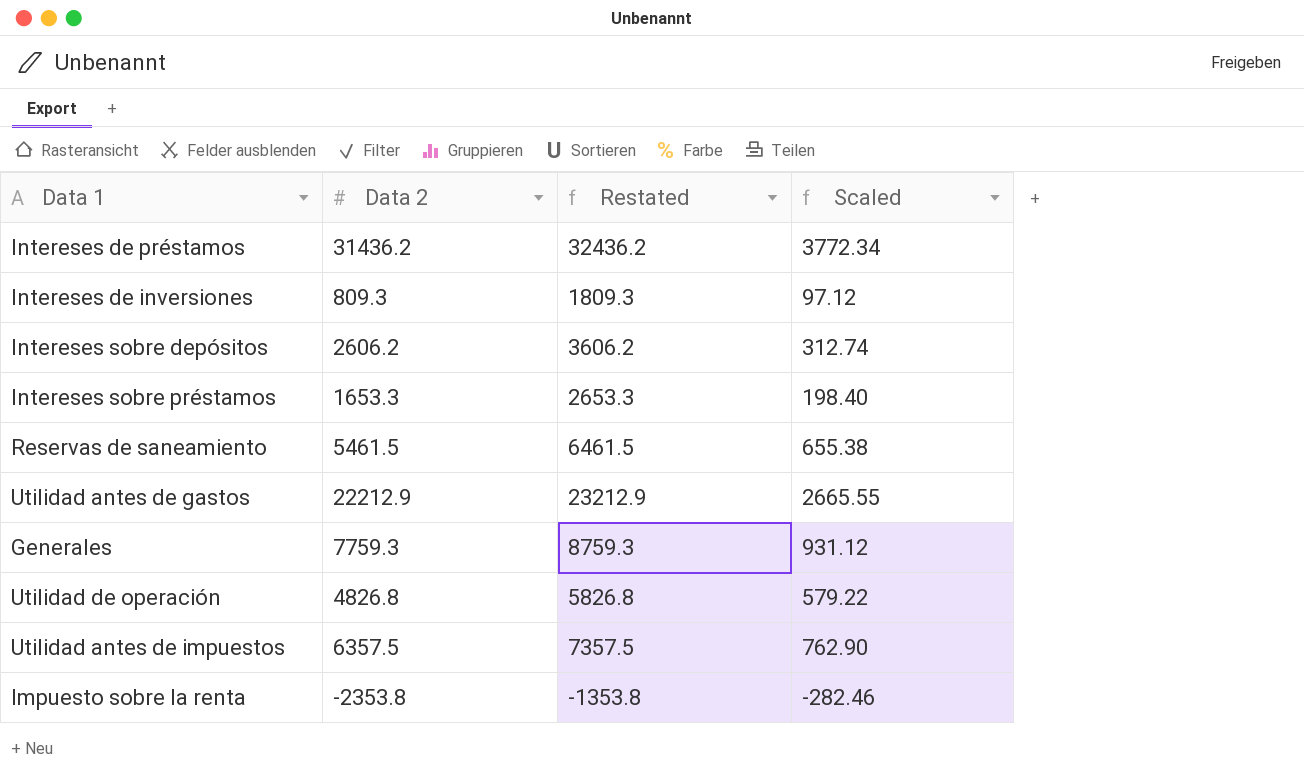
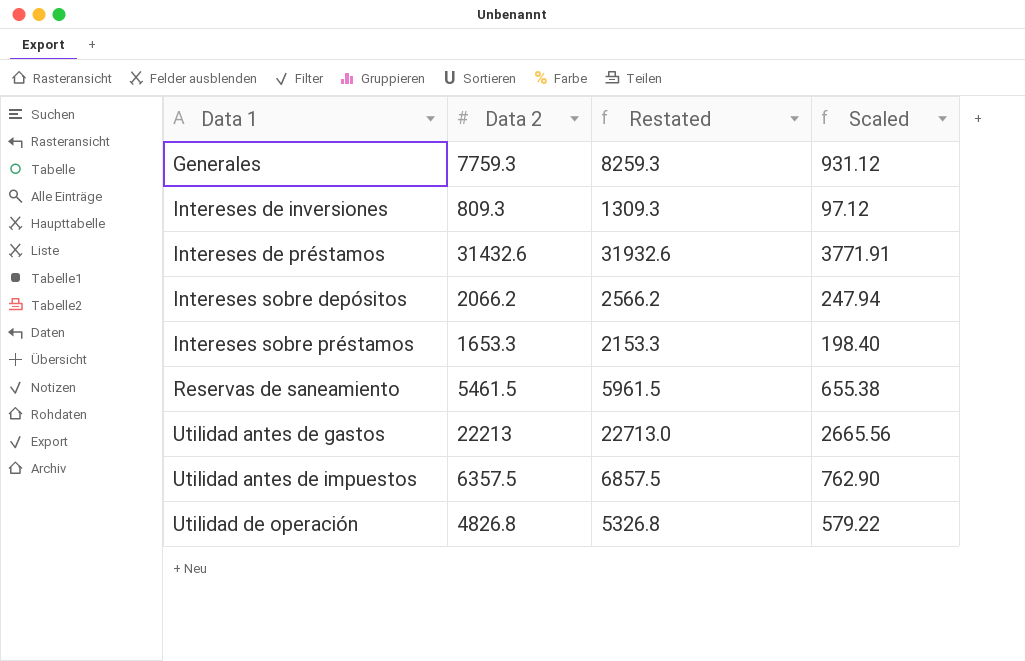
row order: none -> Data 1 ascending
column Restated | formula: [Data 2] + 1000 -> [Data 2] + 500
row Impuesto sobre la renta: -2353.8 | -1353.8 | -282.46 -> none
Intereses de préstamos | Data 2: 31436.2 -> 31432.6
Intereses de préstamos | Scaled: 3772.34 -> 3771.91
Intereses sobre depósitos | Data 2: 2606.2 -> 2066.2
Intereses sobre depósitos | Scaled: 312.74 -> 247.94
Utilidad antes de gastos | Data 2: 22212.9 -> 22213
Utilidad antes de gastos | Scaled: 2665.55 -> 2665.56

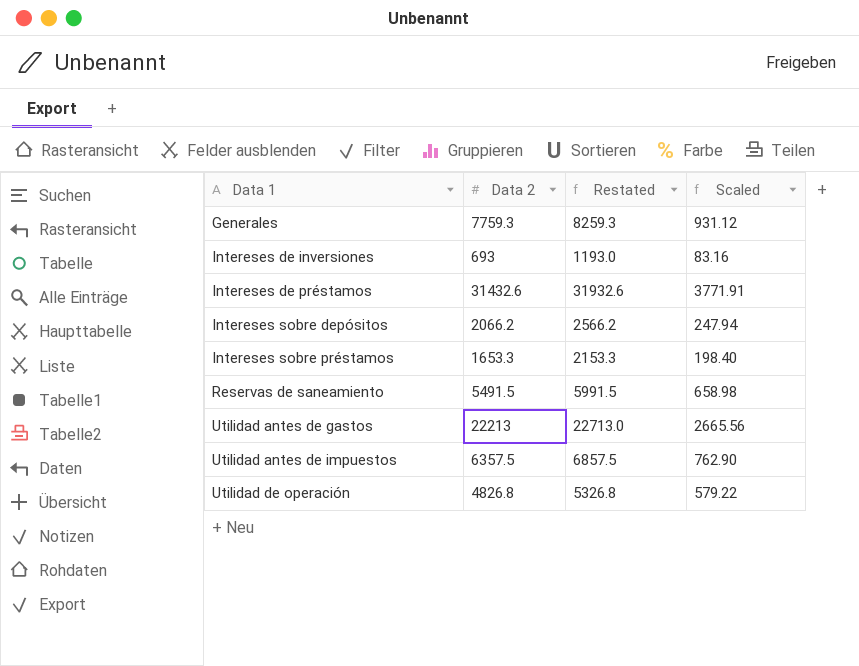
Intereses de inversiones | Data 2: 809.3 -> 693
Intereses de inversiones | Restated: 1309.3 -> 1193.0
Intereses de inversiones | Scaled: 97.12 -> 83.16
Reservas de saneamiento | Data 2: 5461.5 -> 5491.5
Reservas de saneamiento | Restated: 5961.5 -> 5991.5
Reservas de saneamiento | Scaled: 655.38 -> 658.98

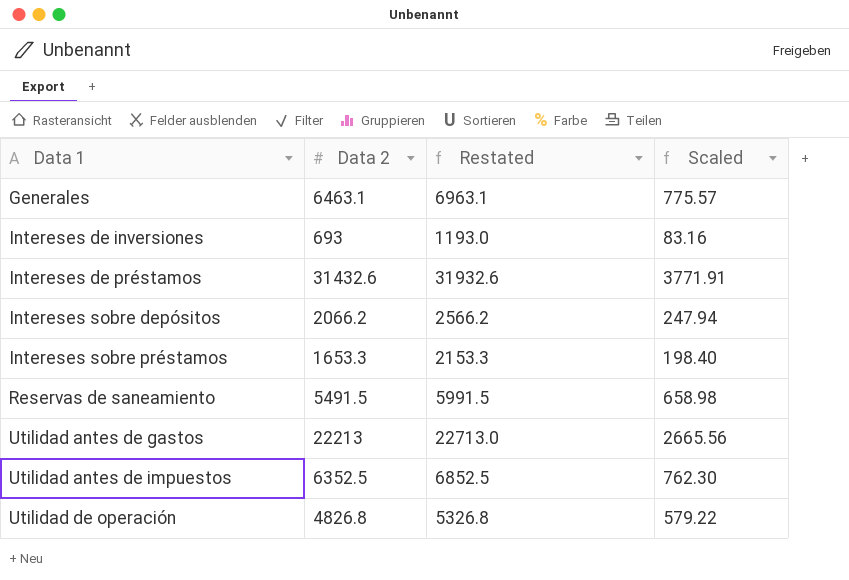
Generales | Data 2: 7759.3 -> 6463.1
Generales | Restated: 8259.3 -> 6963.1
Generales | Scaled: 931.12 -> 775.57
Utilidad antes de impuestos | Data 2: 6357.5 -> 6352.5
Utilidad antes de impuestos | Restated: 6857.5 -> 6852.5
Utilidad antes de impuestos | Scaled: 762.90 -> 762.30

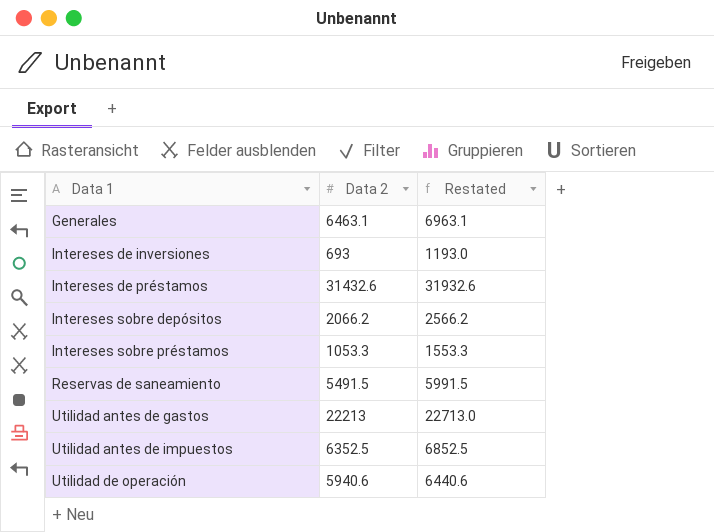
column Scaled | formula: [Data 2] * 0.12 -> none
Intereses sobre préstamos | Data 2: 1653.3 -> 1053.3
Intereses sobre préstamos | Restated: 2153.3 -> 1553.3
Utilidad de operación | Data 2: 4826.8 -> 5940.6
Utilidad de operación | Restated: 5326.8 -> 6440.6

